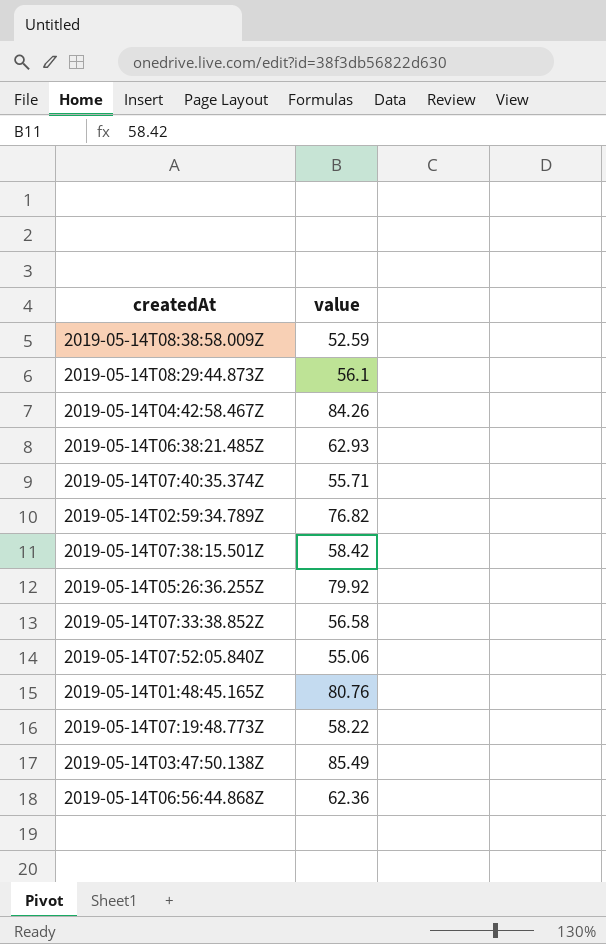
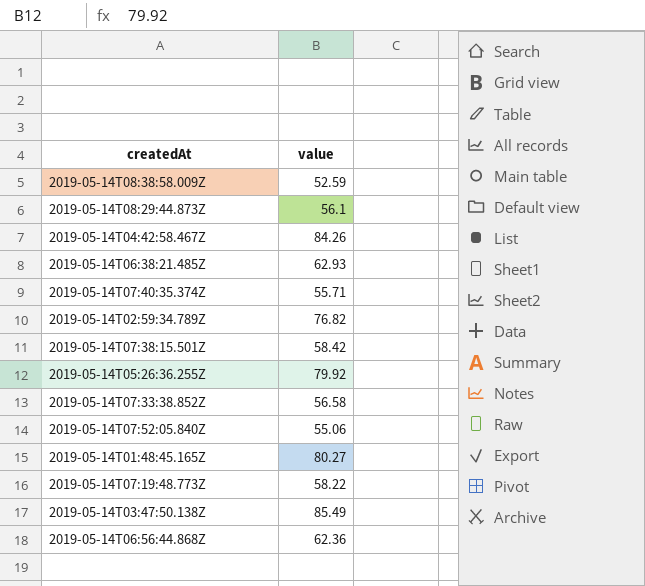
2019-05-14T01:48:45.165Z | value: 80.76 -> 80.27

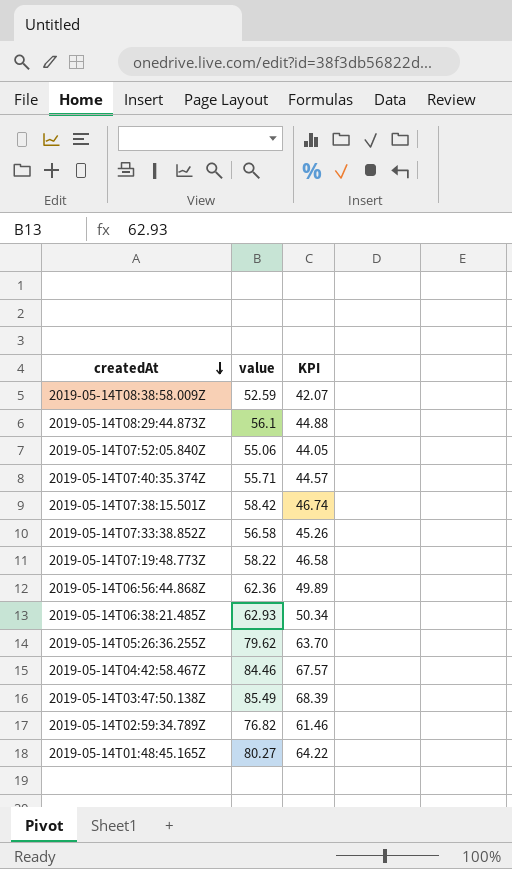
row order: none -> createdAt descending
column KPI | formula: none -> [value] * 0.8
2019-05-14T05:26:36.255Z | value: 79.92 -> 79.62
2019-05-14T04:42:58.467Z | value: 84.26 -> 84.46

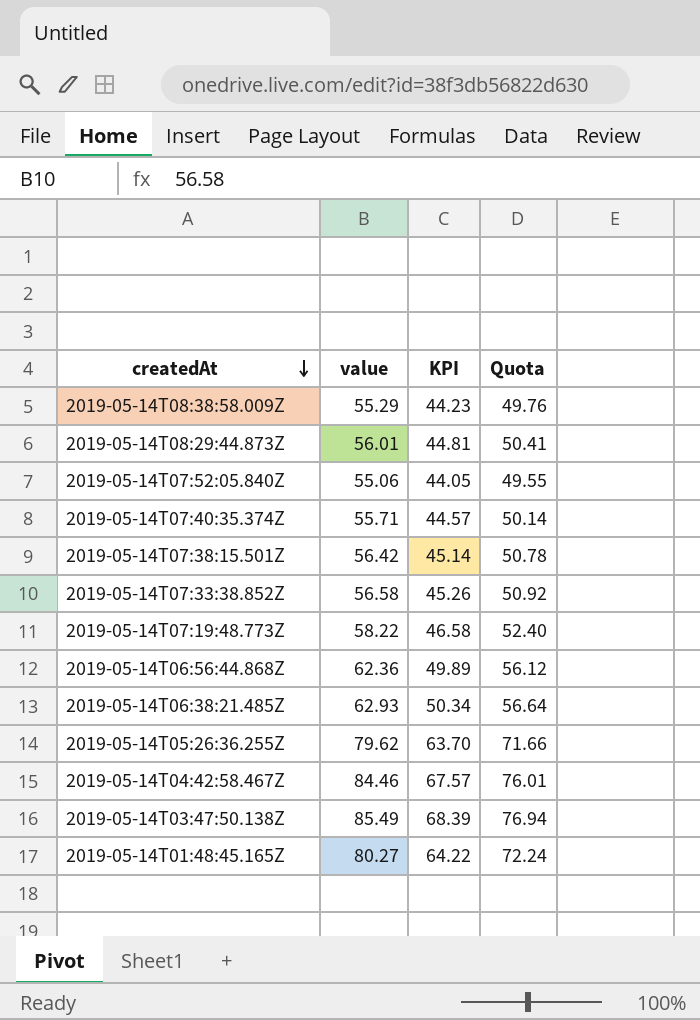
column Quota | formula: none -> [value] * 0.9
row 2019-05-14T02:59:34.789Z: 76.82 | 61.46 -> none
2019-05-14T08:38:58.009Z | value: 52.59 -> 55.29
2019-05-14T08:38:58.009Z | KPI: 42.07 -> 44.23
2019-05-14T08:29:44.873Z | value: 56.1 -> 56.01
2019-05-14T08:29:44.873Z | KPI: 44.88 -> 44.81
2019-05-14T07:38:15.501Z | value: 58.42 -> 56.42
2019-05-14T07:38:15.501Z | KPI: 46.74 -> 45.14

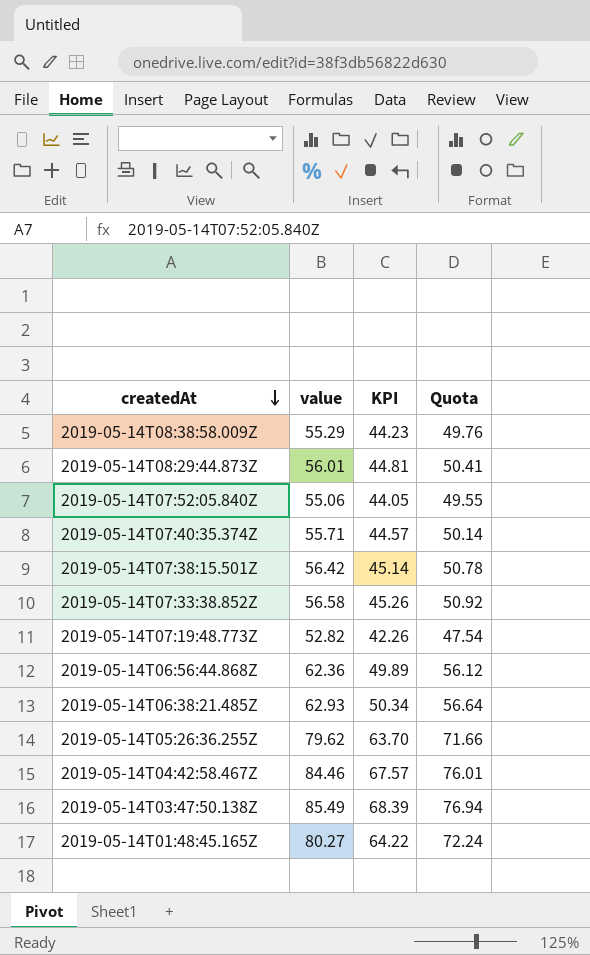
2019-05-14T07:19:48.773Z | value: 58.22 -> 52.82
2019-05-14T07:19:48.773Z | KPI: 46.58 -> 42.26
2019-05-14T07:19:48.773Z | Quota: 52.40 -> 47.54

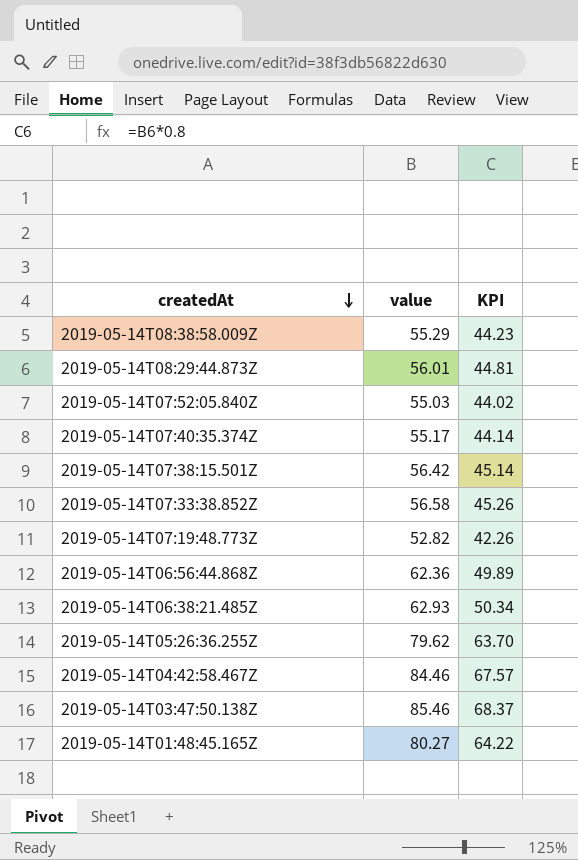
column Quota | formula: [value] * 0.9 -> none
2019-05-14T07:52:05.840Z | value: 55.06 -> 55.03
2019-05-14T07:52:05.840Z | KPI: 44.05 -> 44.02
2019-05-14T07:40:35.374Z | value: 55.71 -> 55.17
2019-05-14T07:40:35.374Z | KPI: 44.57 -> 44.14
2019-05-14T03:47:50.138Z | value: 85.49 -> 85.46
2019-05-14T03:47:50.138Z | KPI: 68.39 -> 68.37

